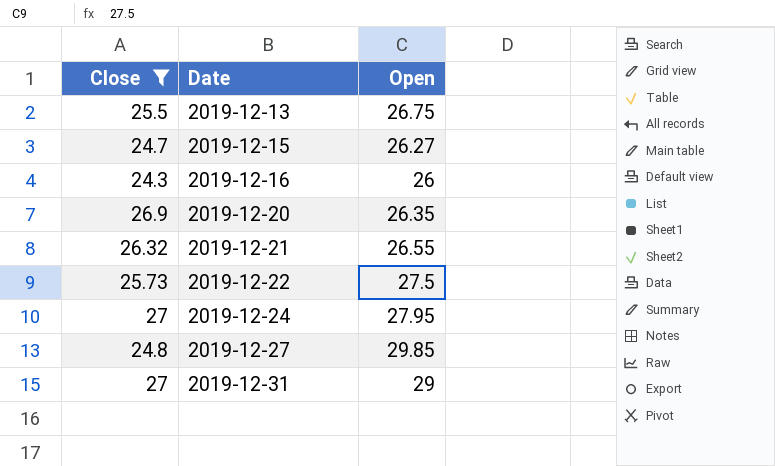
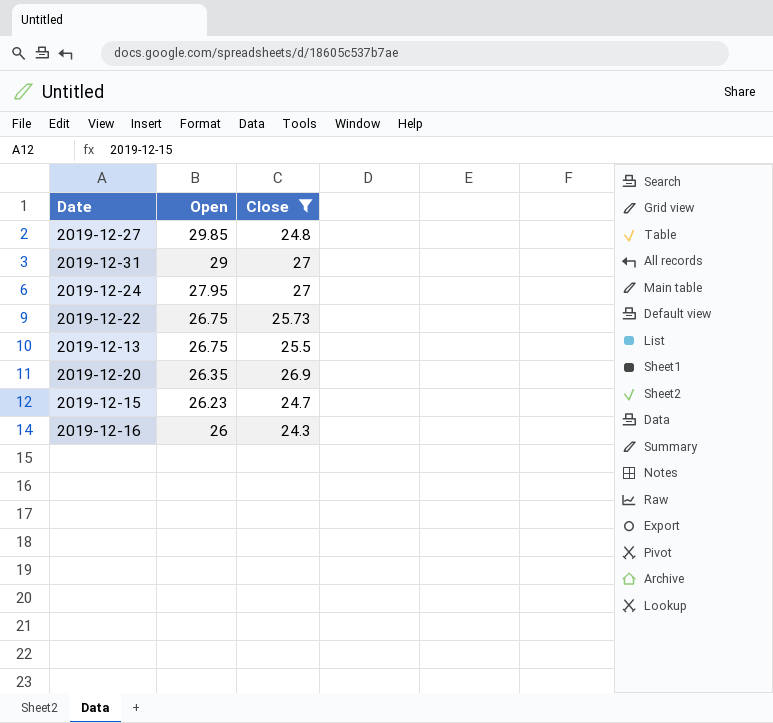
row order: Date ascending -> Open descending
column Close | position: 1 -> 3
row 2019-12-21: 26.32 | 26.55 -> none
2019-12-22 | Open: 27.5 -> 26.75
2019-12-15 | Open: 26.27 -> 26.23

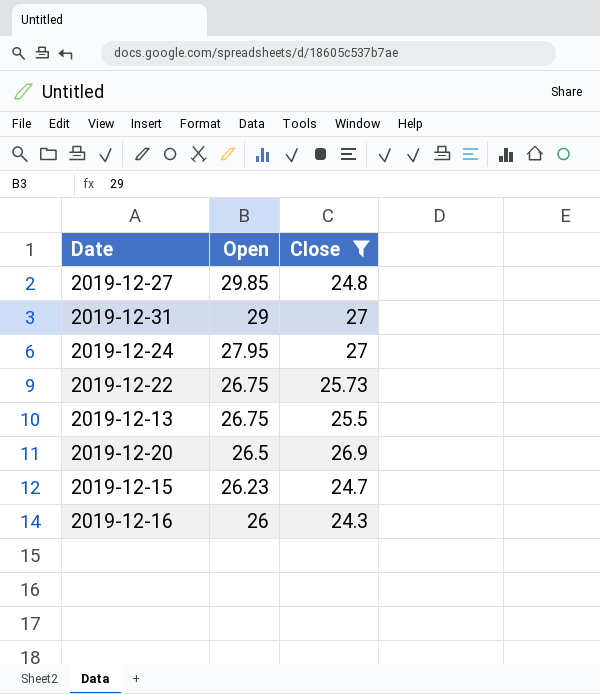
2019-12-20 | Open: 26.35 -> 26.5

